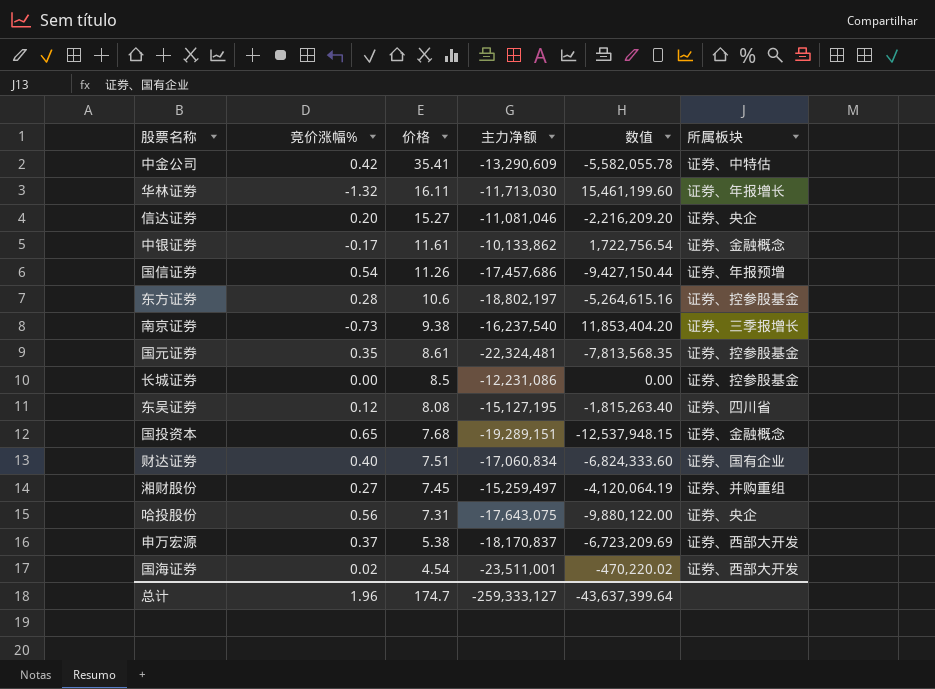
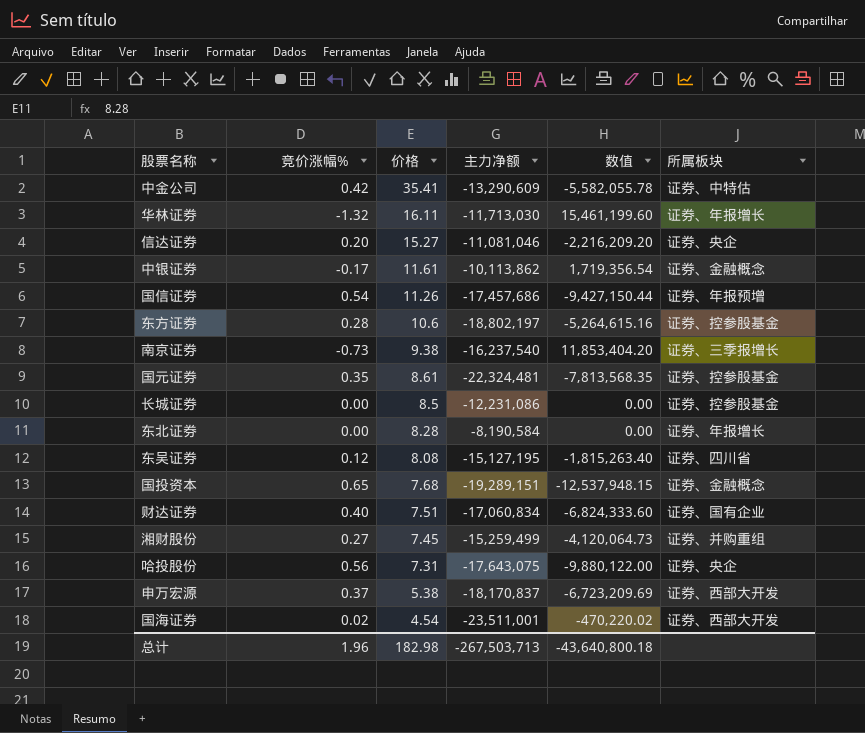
中银证券 | 主力净额: -10,133,862 -> -10,113,862
中银证券 | 数值: 1,722,756.54 -> 1,719,356.54
row 东北证券: none -> 0.00 | 8.28 | -8,190,584 | 0.00 | 证券、年报增长
湘财股份 | 主力净额: -15,259,497 -> -15,259,499
湘财股份 | 数值: -4,120,064.19 -> -4,120,064.73
总计 | 价格: 174.7 -> 182.98
总计 | 主力净额: -259,333,127 -> -267,503,713
总计 | 数值: -43,637,399.64 -> -43,640,800.18

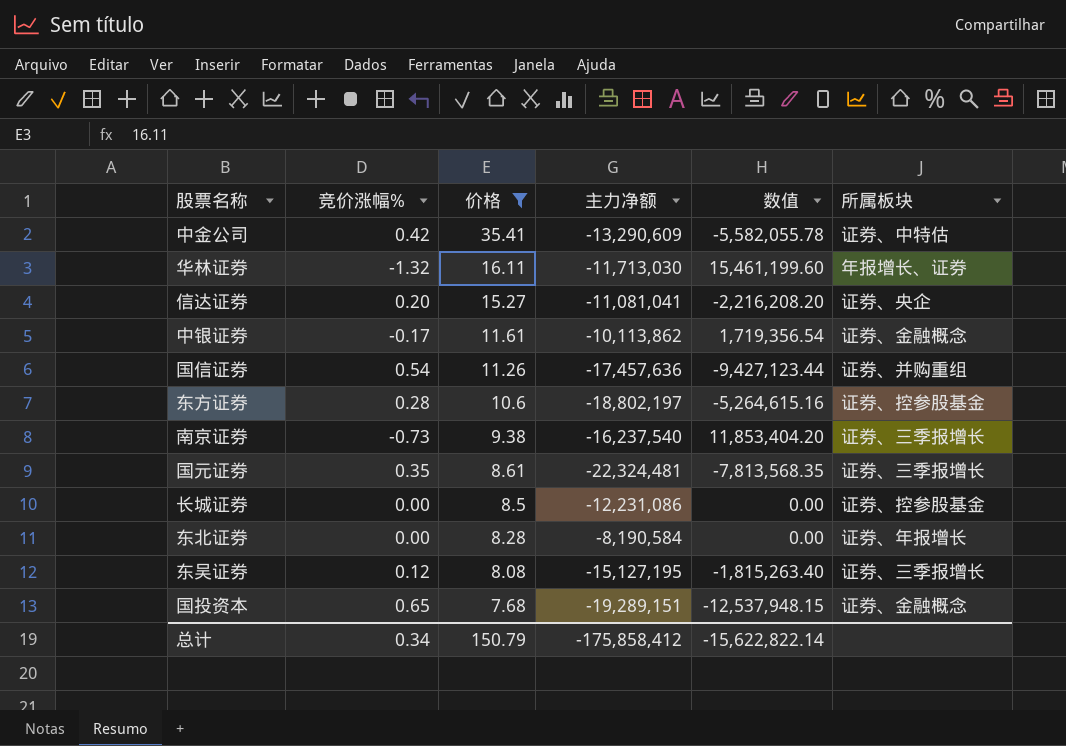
filter: none -> 价格 >= 7.68
华林证券 | 所属板块: 证券、年报增长 -> 年报增长、证券
信达证券 | 主力净额: -11,081,046 -> -11,081,041
信达证券 | 数值: -2,216,209.20 -> -2,216,208.20
国信证券 | 主力净额: -17,457,686 -> -17,457,636
国信证券 | 数值: -9,427,150.44 -> -9,427,123.44
国信证券 | 所属板块: 证券、年报预增 -> 证券、并购重组
国元证券 | 所属板块: 证券、控参股基金 -> 证券、三季报增长
东吴证券 | 所属板块: 证券、四川省 -> 证券、三季报增长
总计 | 竞价涨幅%: 1.96 -> 0.34
总计 | 价格: 182.98 -> 150.79
总计 | 主力净额: -267,503,713 -> -175,858,412
总计 | 数值: -43,640,800.18 -> -15,622,822.14

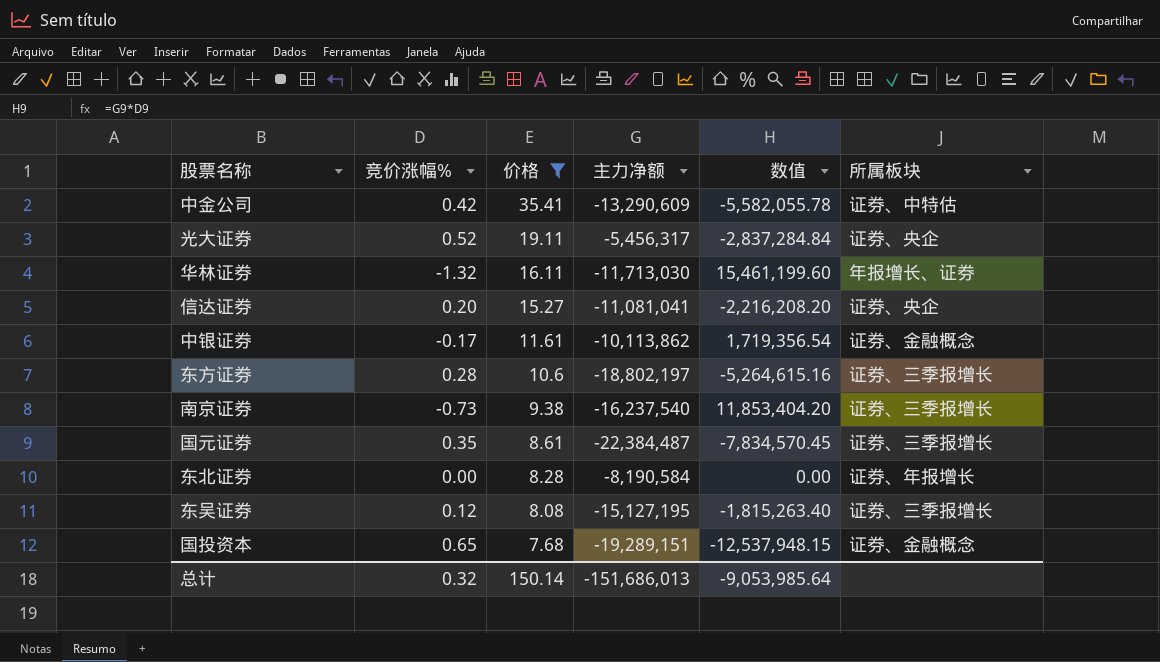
row 国信证券: 0.54 | 11.26 | -17,457,636 | -9,427,123.44 | 证券、并购重组 -> none
row 长城证券: 0.00 | 8.5 | -12,231,086 | 0.00 | 证券、控参股基金 -> none
row 光大证券: none -> 0.52 | 19.11 | -5,456,317 | -2,837,284.84 | 证券、央企
东方证券 | 所属板块: 证券、控参股基金 -> 证券、三季报增长
国元证券 | 主力净额: -22,324,481 -> -22,384,487
国元证券 | 数值: -7,813,568.35 -> -7,834,570.45
总计 | 竞价涨幅%: 0.34 -> 0.32
总计 | 价格: 150.79 -> 150.14
总计 | 主力净额: -175,858,412 -> -151,686,013
总计 | 数值: -15,622,822.14 -> -9,053,985.64

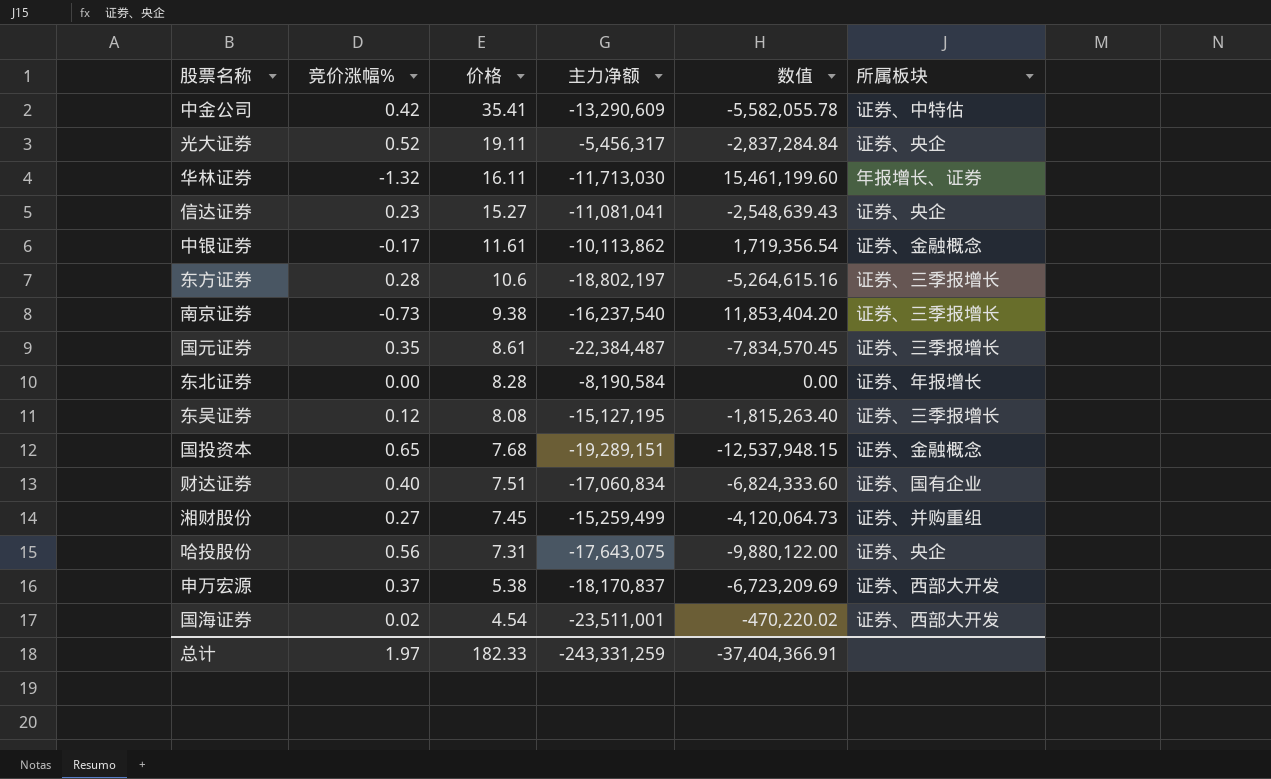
filter: 价格 >= 7.68 -> none
信达证券 | 竞价涨幅%: 0.20 -> 0.23
信达证券 | 数值: -2,216,208.20 -> -2,548,639.43
总计 | 竞价涨幅%: 0.32 -> 1.97
总计 | 价格: 150.14 -> 182.33
总计 | 主力净额: -151,686,013 -> -243,331,259
总计 | 数值: -9,053,985.64 -> -37,404,366.91

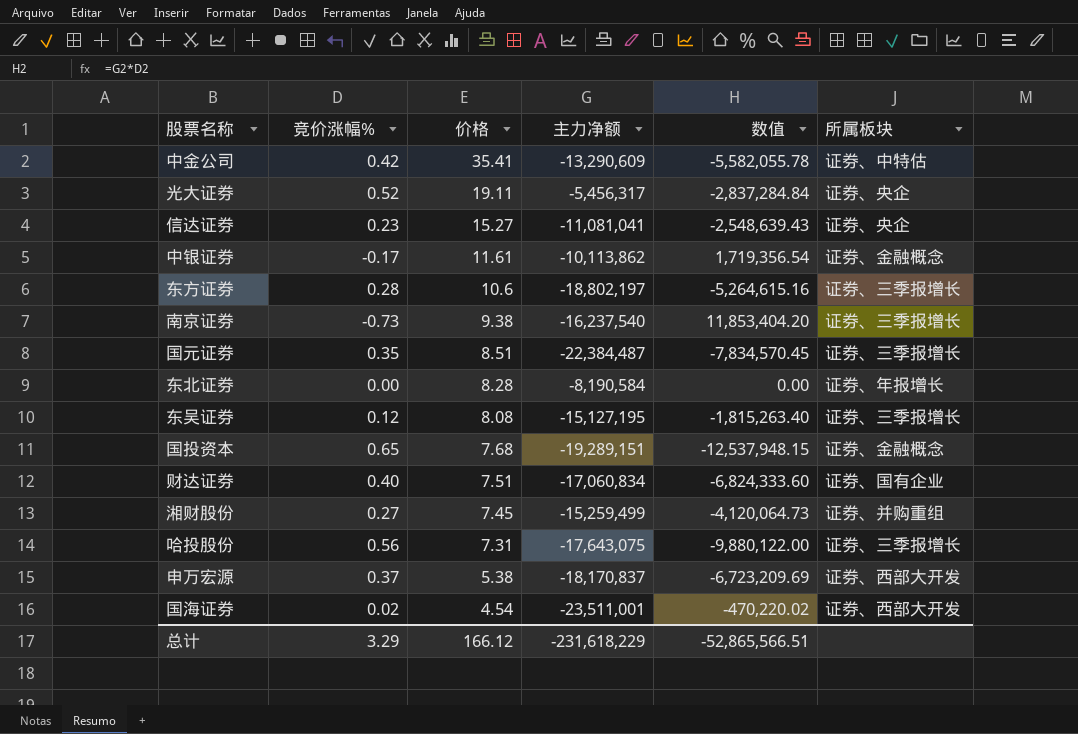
row 华林证券: -1.32 | 16.11 | -11,713,030 | 15,461,199.60 | 年报增长、证券 -> none
国元证券 | 价格: 8.61 -> 8.51
哈投股份 | 所属板块: 证券、央企 -> 证券、三季报增长
总计 | 竞价涨幅%: 1.97 -> 3.29
总计 | 价格: 182.33 -> 166.12
总计 | 主力净额: -243,331,259 -> -231,618,229
总计 | 数值: -37,404,366.91 -> -52,865,566.51

